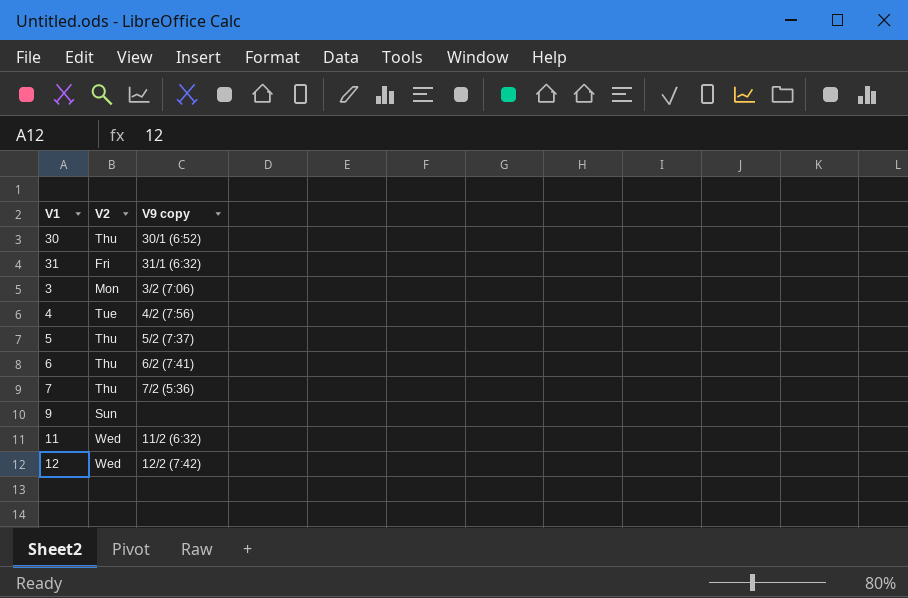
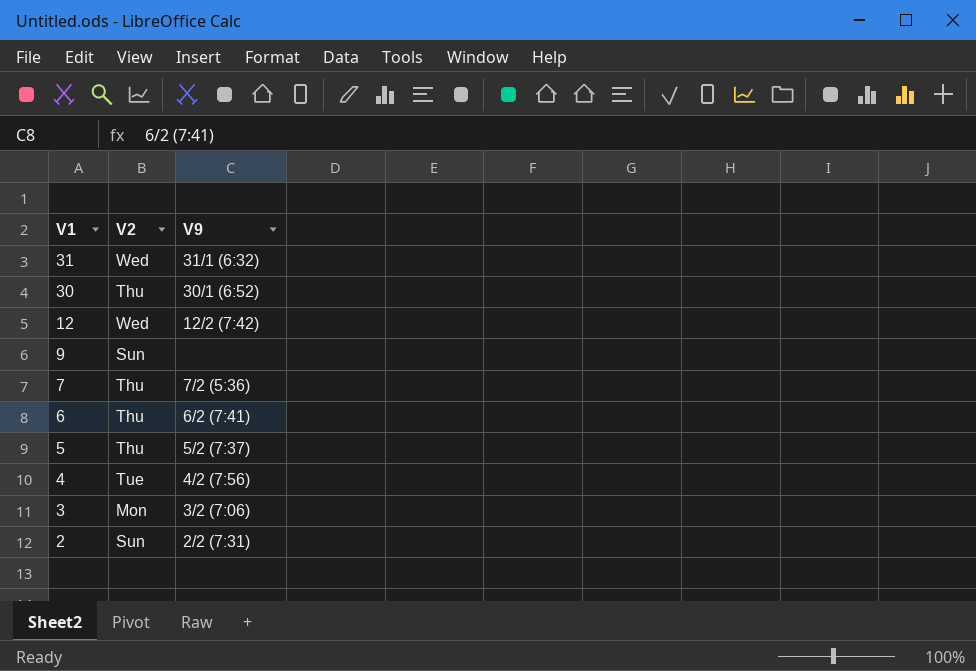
row order: none -> V1 descending
column name: V9 copy -> V9
row 11: Wed | 11/2 (6:32) -> none
31 | V2: Fri -> Wed
row 2: none -> Sun | 2/2 (7:31)

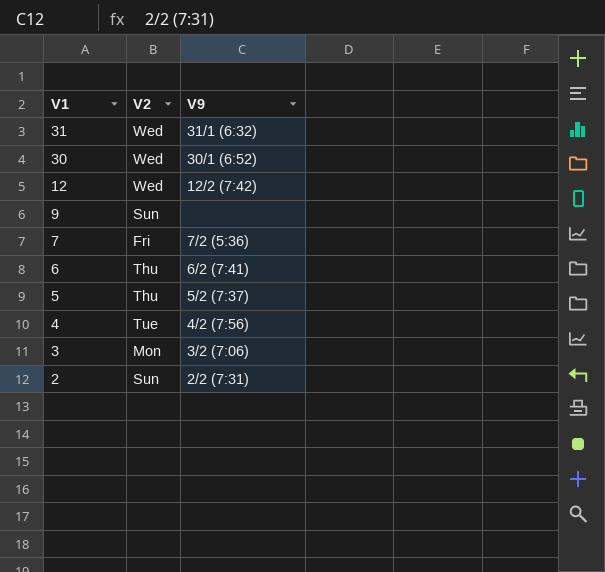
30 | V2: Thu -> Wed
7 | V2: Thu -> Fri

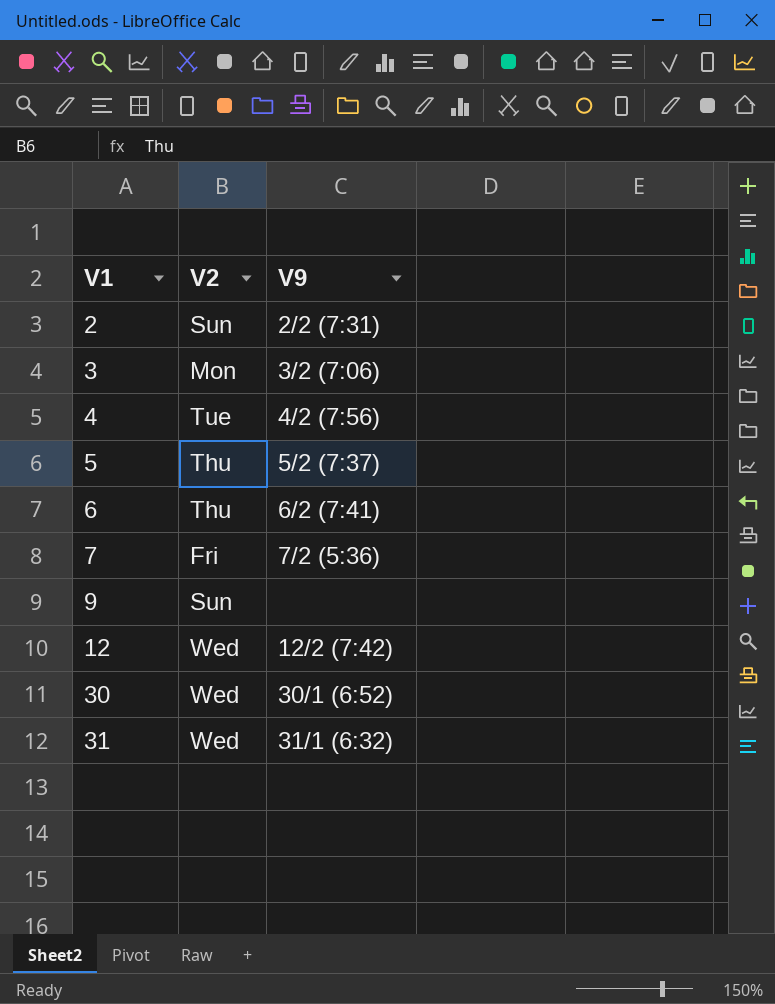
row order: V1 descending -> V1 ascending

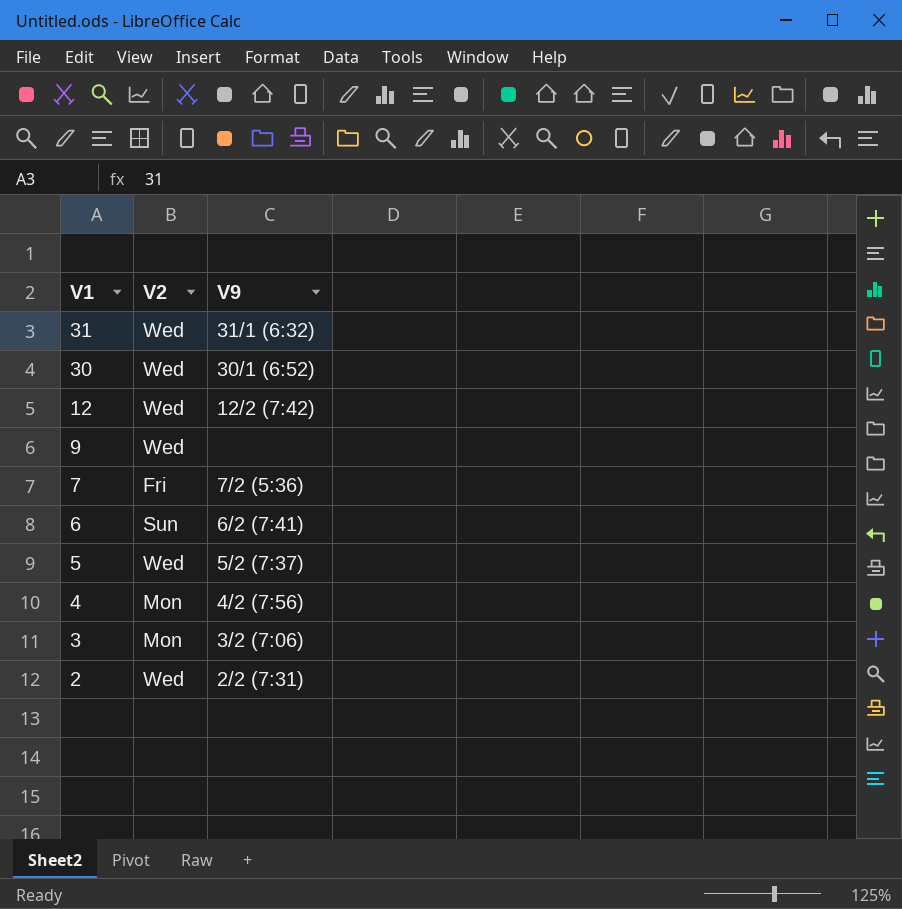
row order: V1 ascending -> V1 descending
9 | V2: Sun -> Wed
6 | V2: Thu -> Sun
5 | V2: Thu -> Wed
4 | V2: Tue -> Mon
2 | V2: Sun -> Wed

